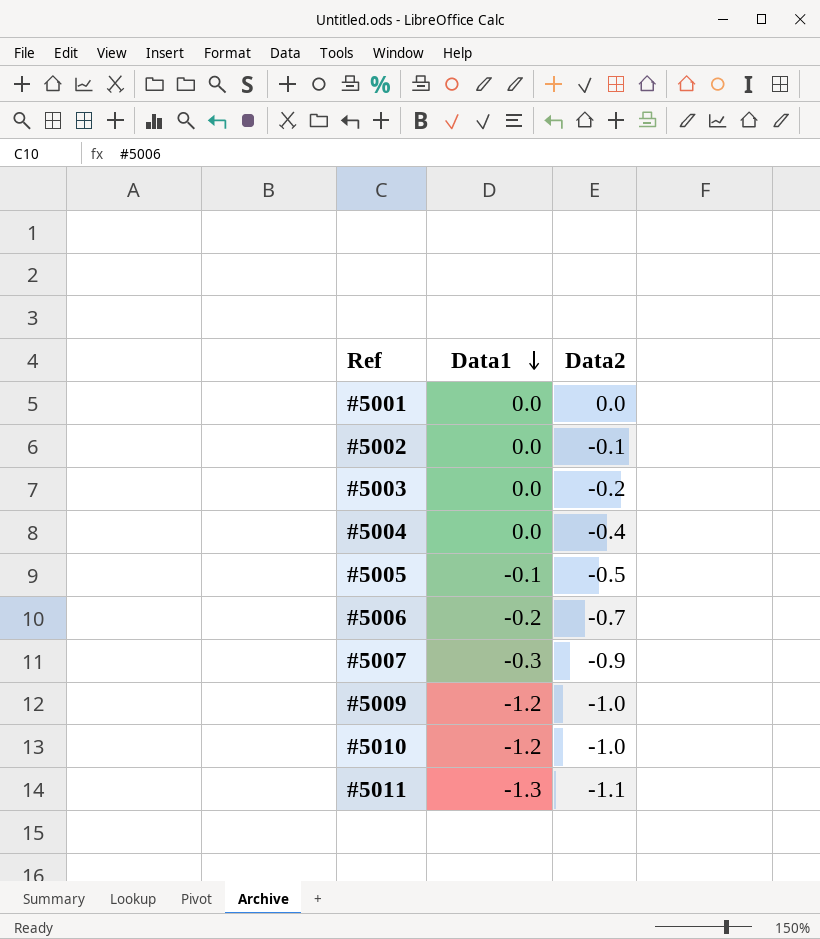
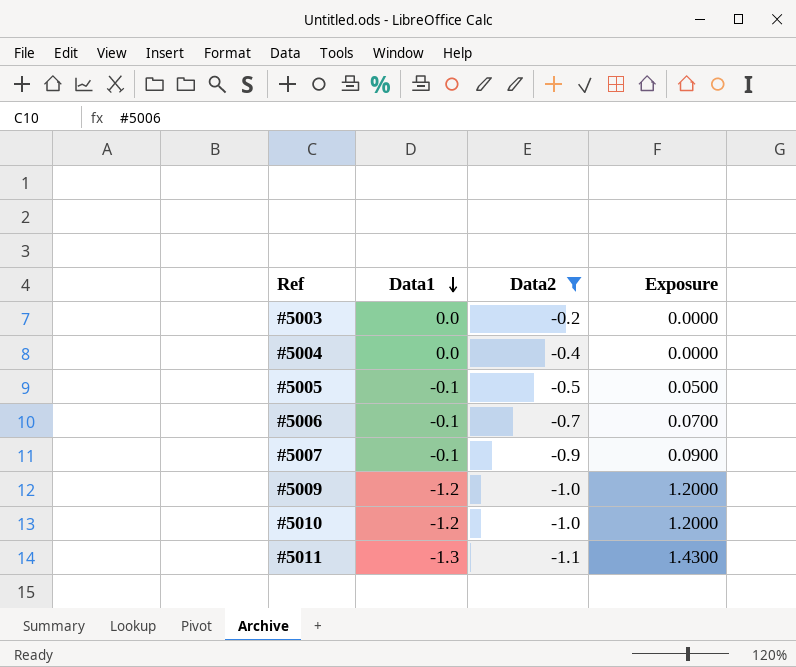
filter: none -> Data2 <= -0.2
column Exposure | formula: none -> [Data1] * [Data2]
#5006 | Data1: -0.2 -> -0.1
#5007 | Data1: -0.3 -> -0.1

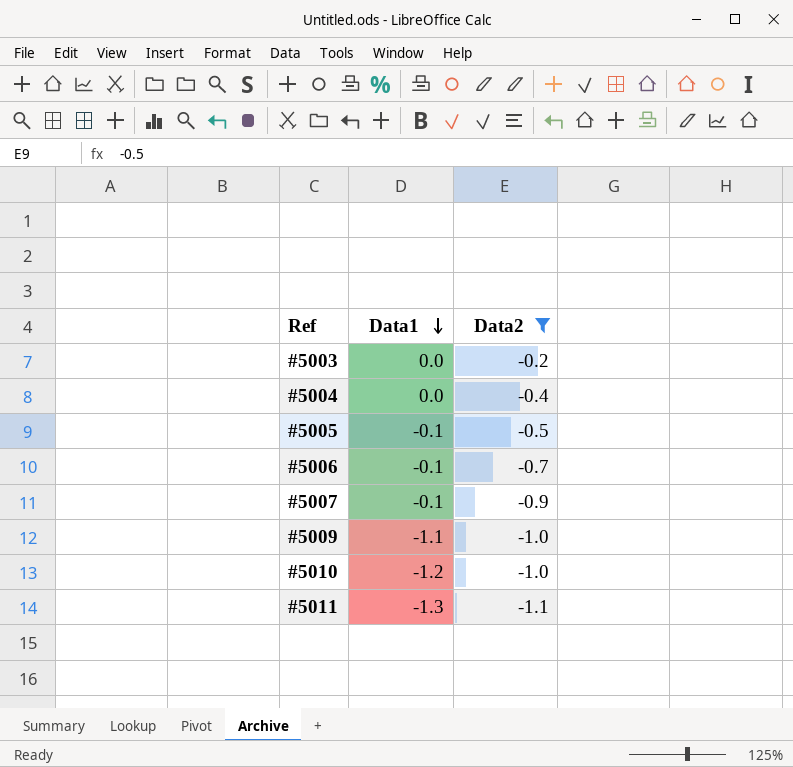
column Exposure | formula: [Data1] * [Data2] -> none
#5009 | Data1: -1.2 -> -1.1

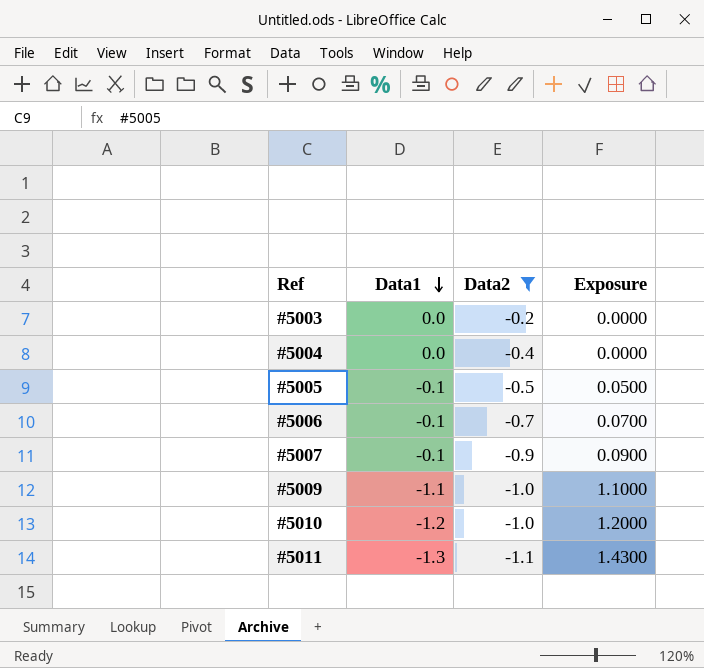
column Exposure | formula: none -> [Data1] * [Data2]

